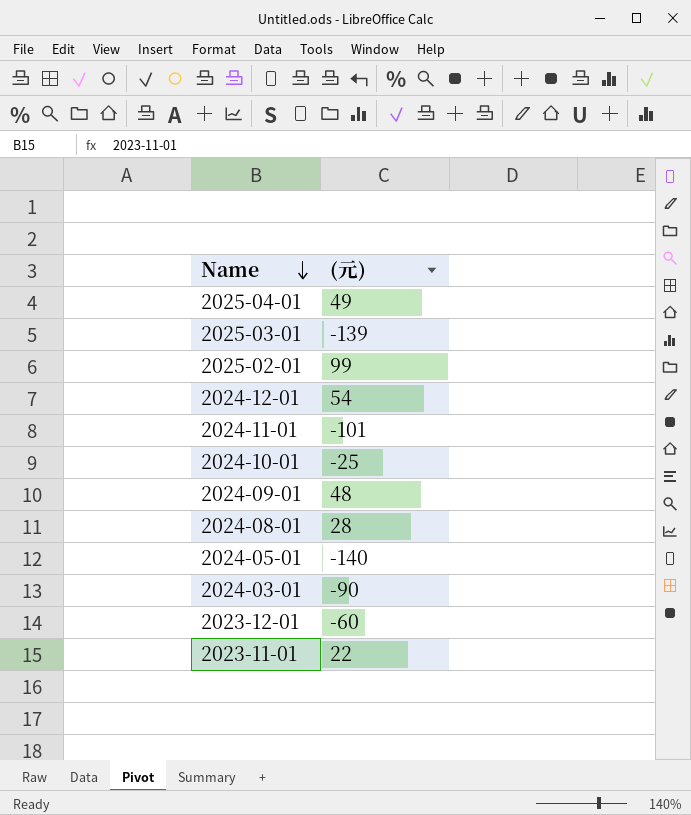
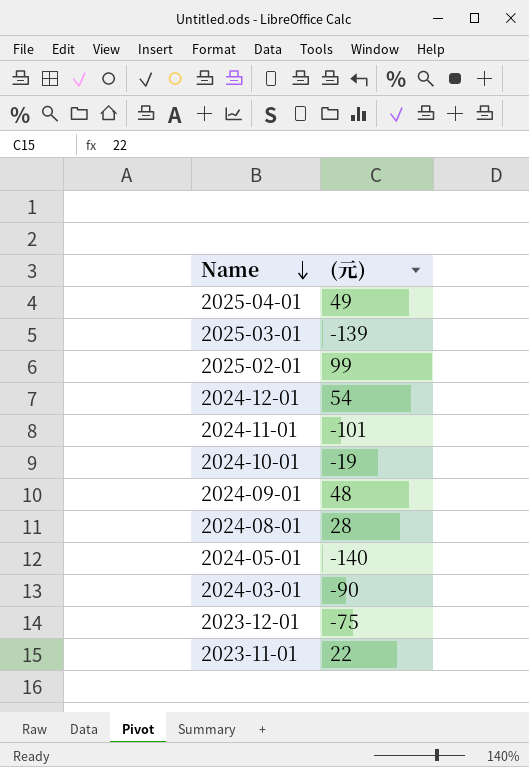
2024-10-01 | (元): -25 -> -19
2023-12-01 | (元): -60 -> -75

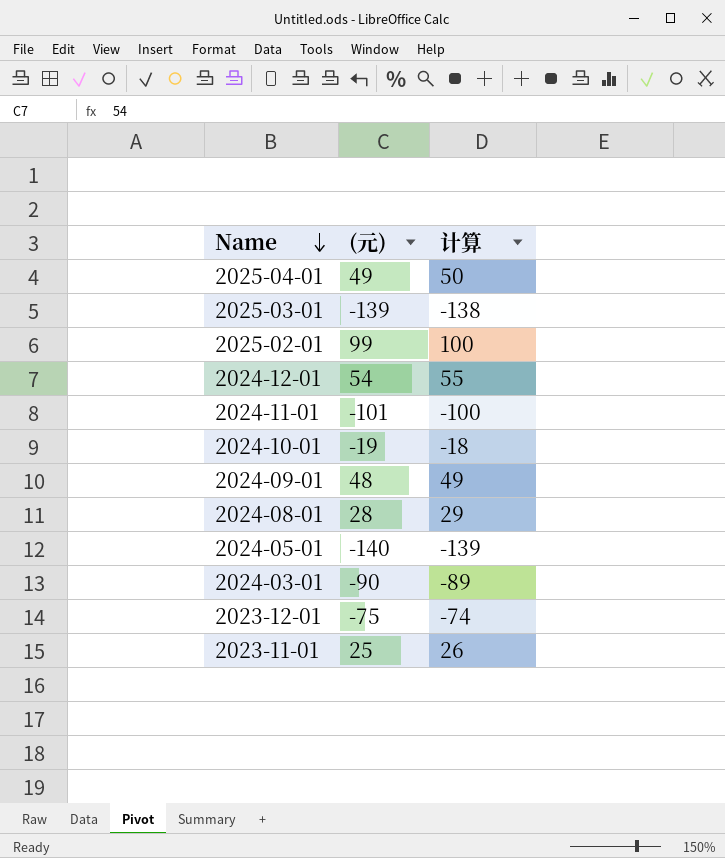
column 计算 | formula: none -> [(元)] + 1
2023-11-01 | (元): 22 -> 25

